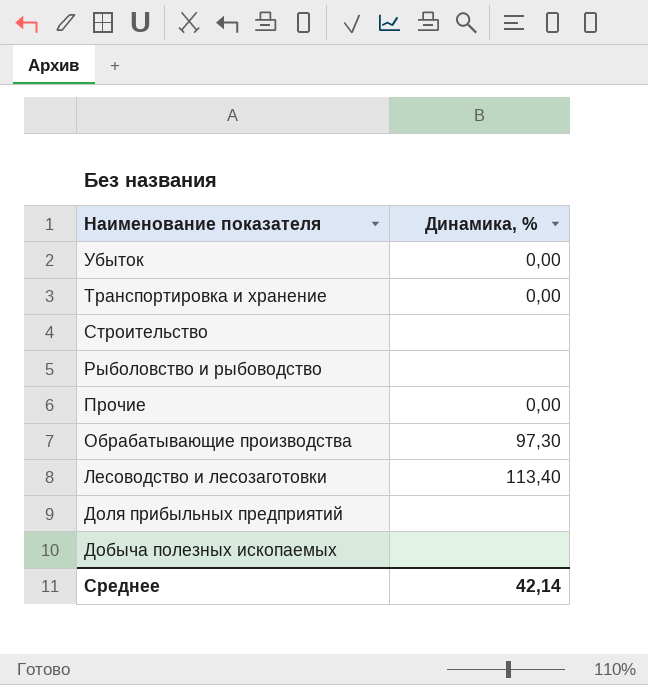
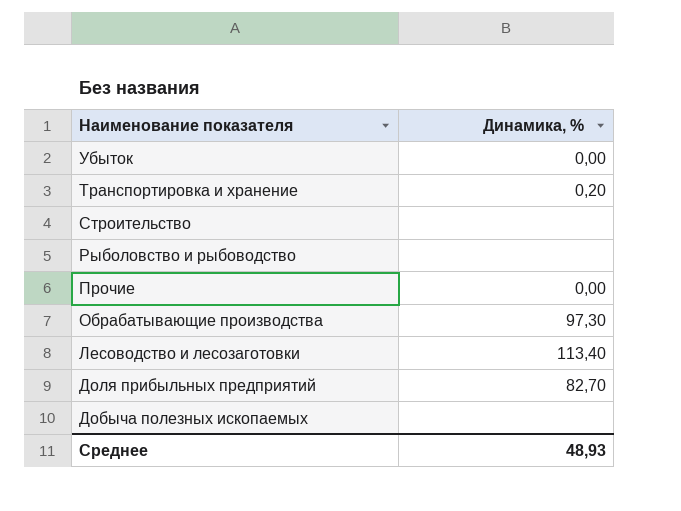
Транспортировка и хранение | Динамика, %: 0,00 -> 0,20
Доля прибыльных предприятий | Динамика, %: none -> 82,70
Среднее | Динамика, %: 42,14 -> 48,93

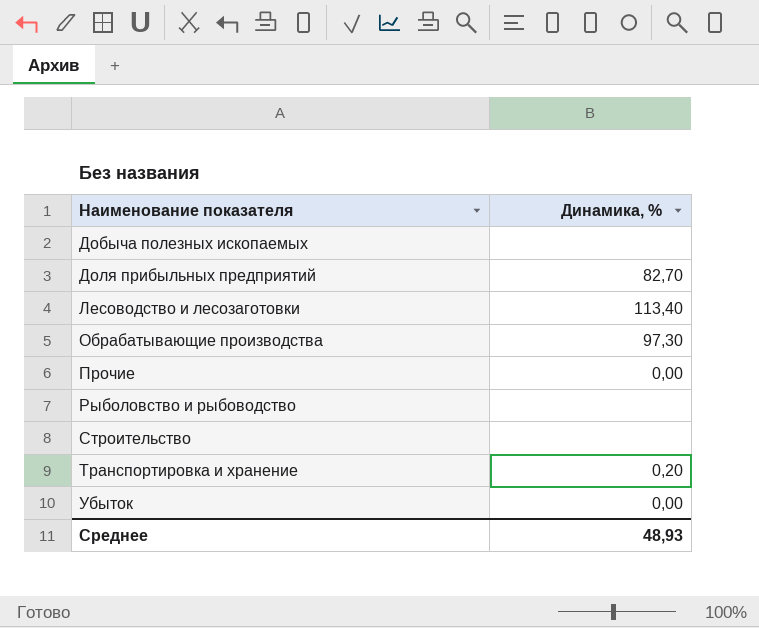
row order: Наименование показателя descending -> Наименование показателя ascending

